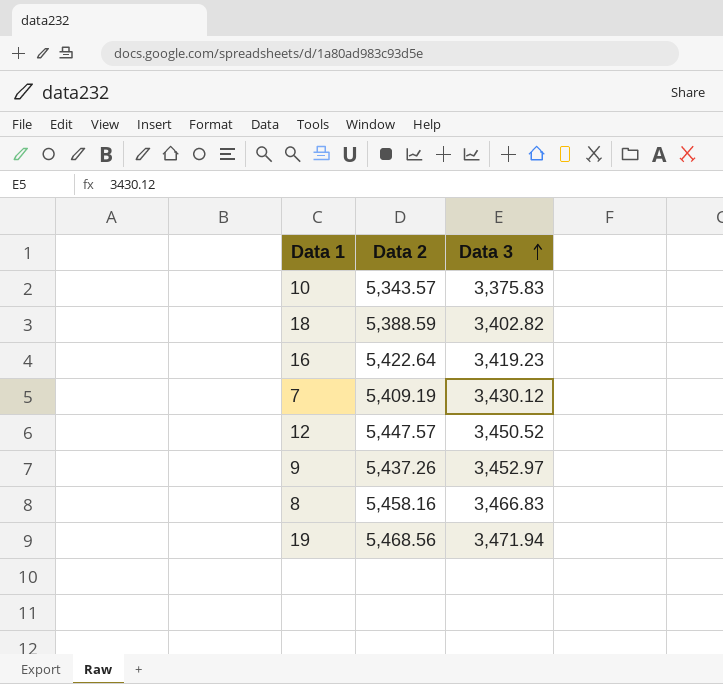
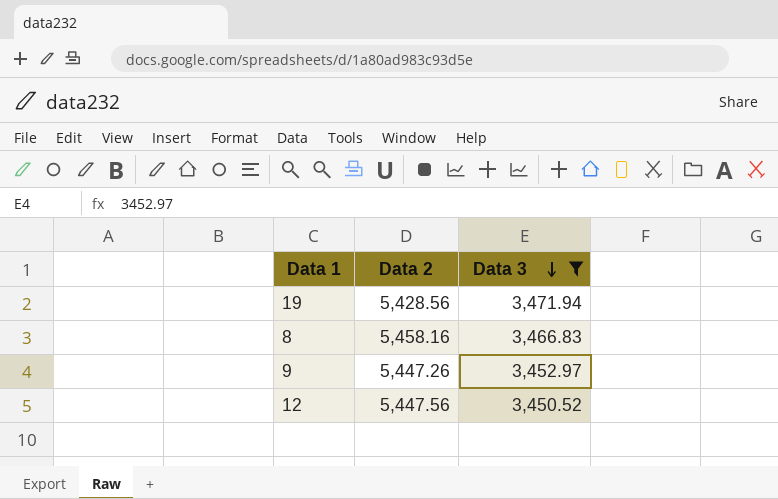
filter: none -> Data 3 >= 3,450.52
row order: Data 3 ascending -> Data 3 descending
19 | Data 2: 5,468.56 -> 5,428.56
9 | Data 2: 5,437.26 -> 5,447.26
12 | Data 2: 5,447.57 -> 5,447.56

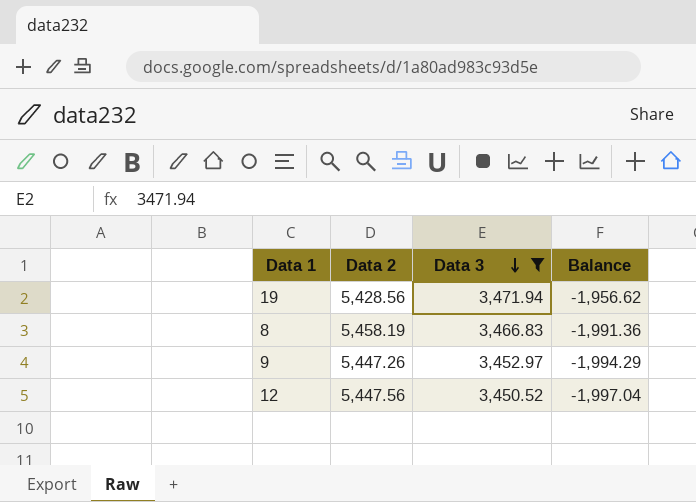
column Balance | formula: none -> [Data 3] - [Data 2]
8 | Data 2: 5,458.16 -> 5,458.19

